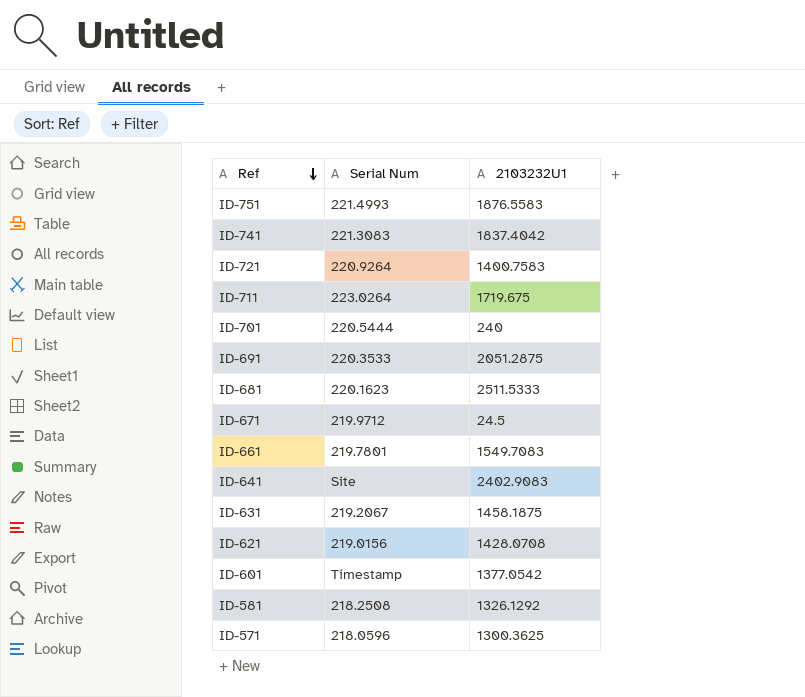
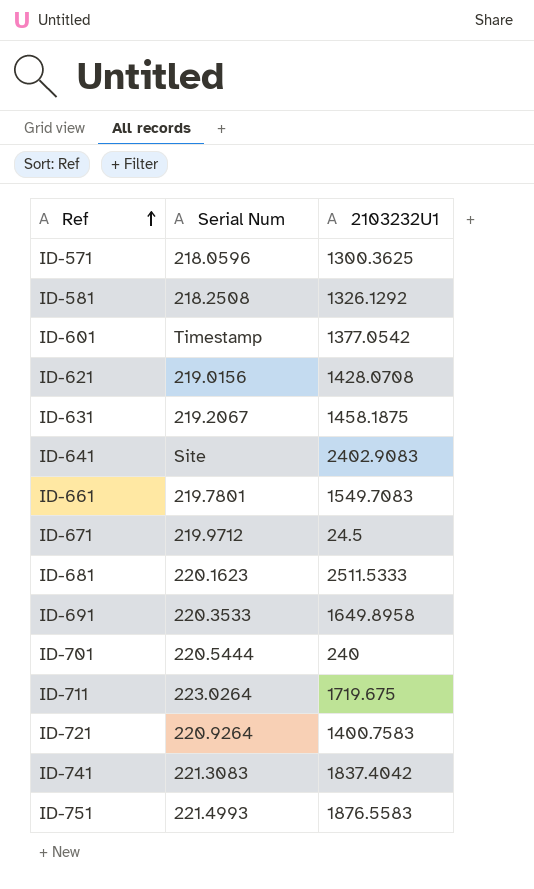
row order: Ref descending -> Ref ascending
ID-691 | 2103232U1: 2051.2875 -> 1649.8958

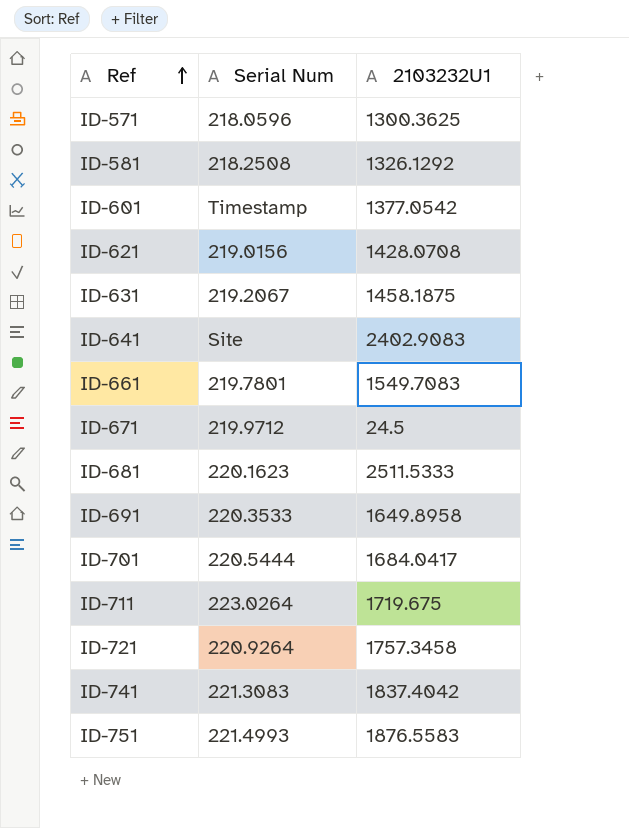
ID-701 | 2103232U1: 240 -> 1684.0417
ID-721 | 2103232U1: 1400.7583 -> 1757.3458

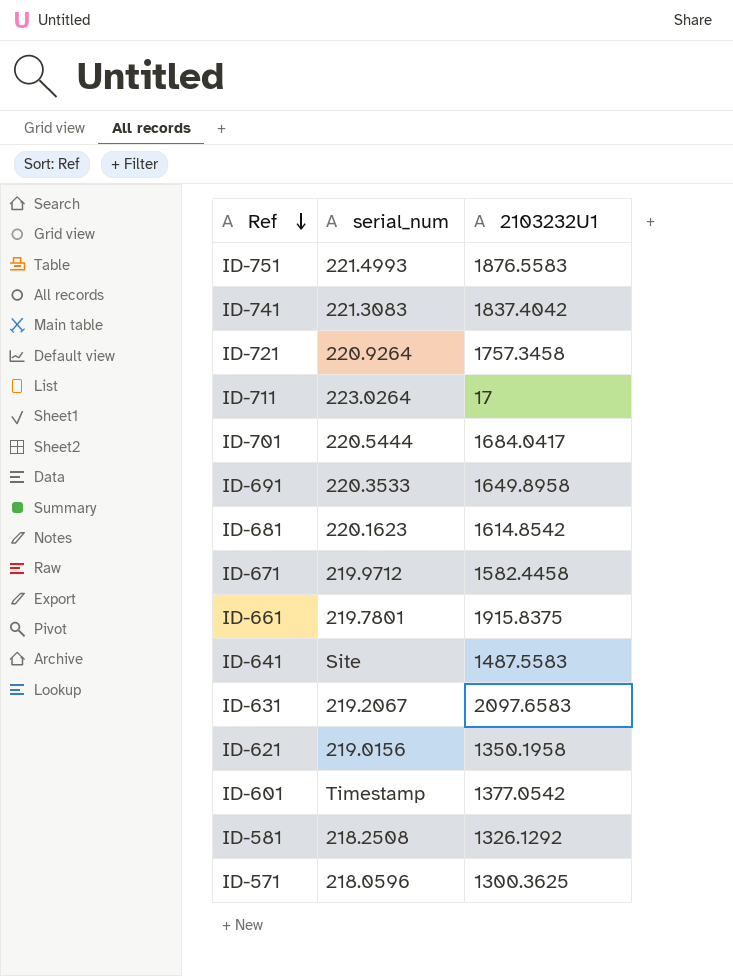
row order: Ref ascending -> Ref descending
column name: Serial Num -> serial_num
ID-711 | 2103232U1: 1719.675 -> 17
ID-681 | 2103232U1: 2511.5333 -> 1614.8542
ID-671 | 2103232U1: 24.5 -> 1582.4458
ID-661 | 2103232U1: 1549.7083 -> 1915.8375
ID-641 | 2103232U1: 2402.9083 -> 1487.5583
ID-631 | 2103232U1: 1458.1875 -> 2097.6583
ID-621 | 2103232U1: 1428.0708 -> 1350.1958

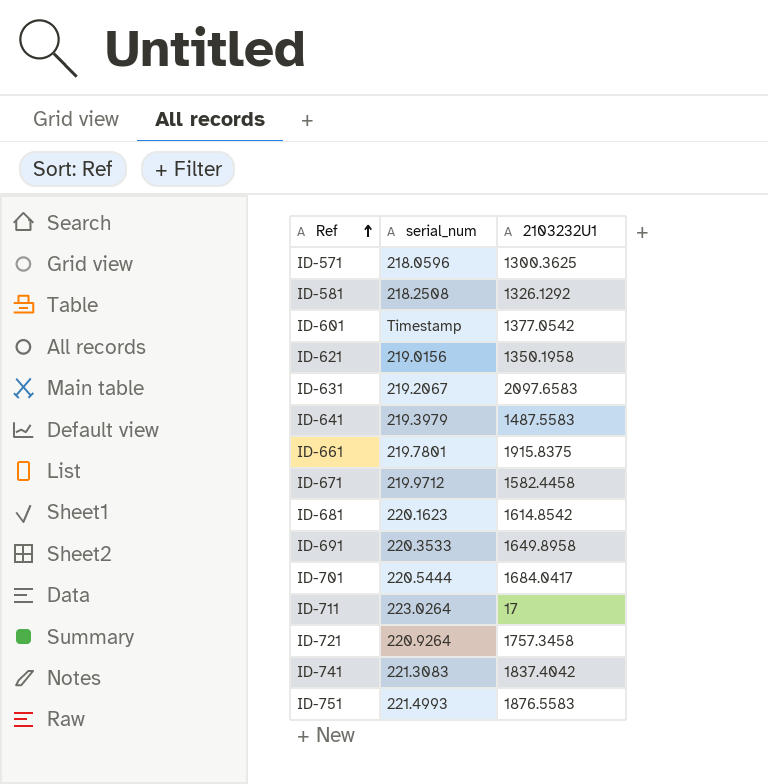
row order: Ref descending -> Ref ascending
ID-641 | serial_num: Site -> 219.3979

